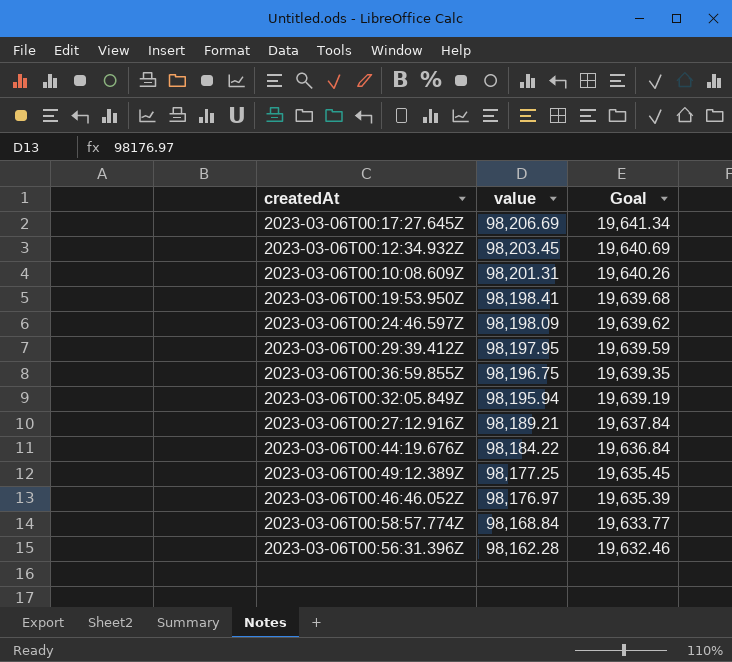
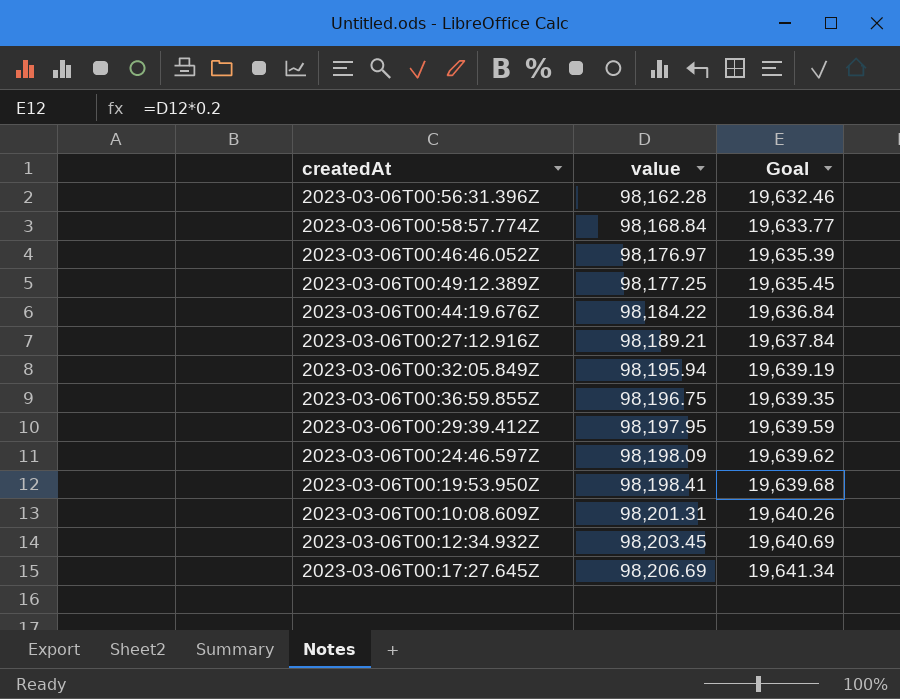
row order: value descending -> value ascending

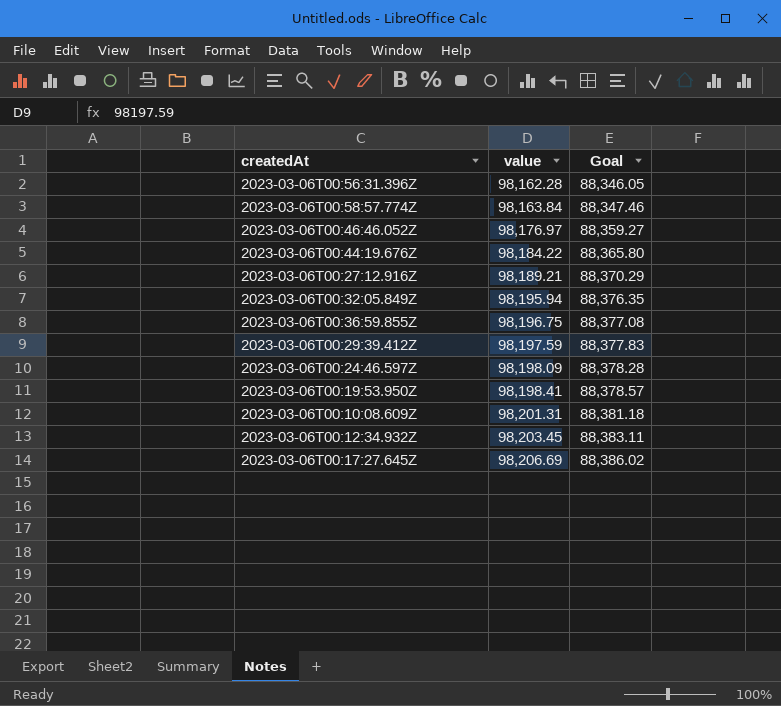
column Goal | formula: [value] * 0.2 -> [value] * 0.9
row 2023-03-06T00:49:12.389Z: 98,177.25 | 19,635.45 -> none
2023-03-06T00:58:57.774Z | value: 98,168.84 -> 98,163.84
2023-03-06T00:29:39.412Z | value: 98,197.95 -> 98,197.59

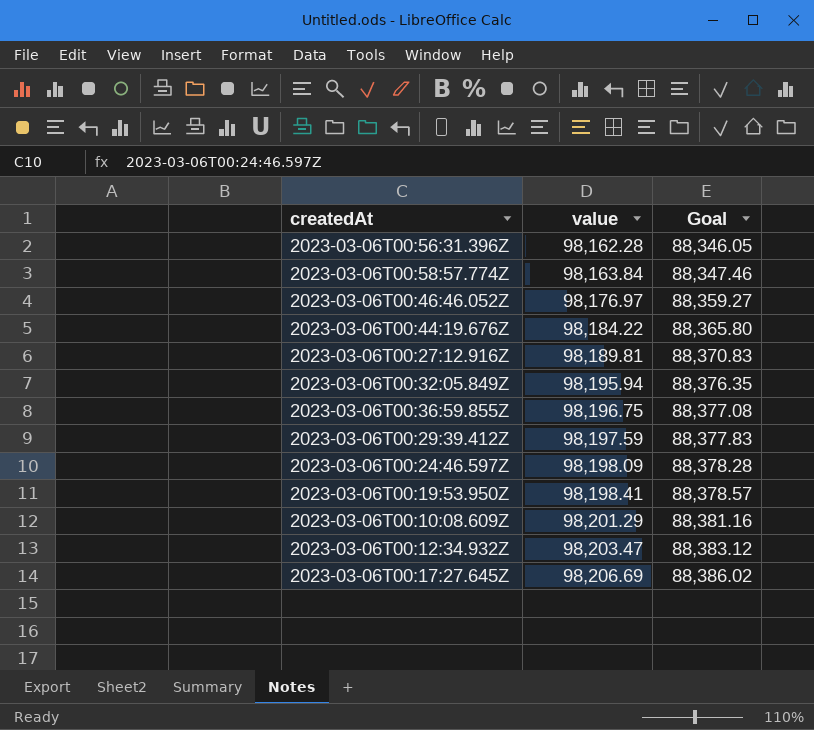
2023-03-06T00:27:12.916Z | value: 98,189.21 -> 98,189.81
2023-03-06T00:27:12.916Z | Goal: 88,370.29 -> 88,370.83
2023-03-06T00:10:08.609Z | value: 98,201.31 -> 98,201.29
2023-03-06T00:10:08.609Z | Goal: 88,381.18 -> 88,381.16
2023-03-06T00:12:34.932Z | value: 98,203.45 -> 98,203.47
2023-03-06T00:12:34.932Z | Goal: 88,383.11 -> 88,383.12

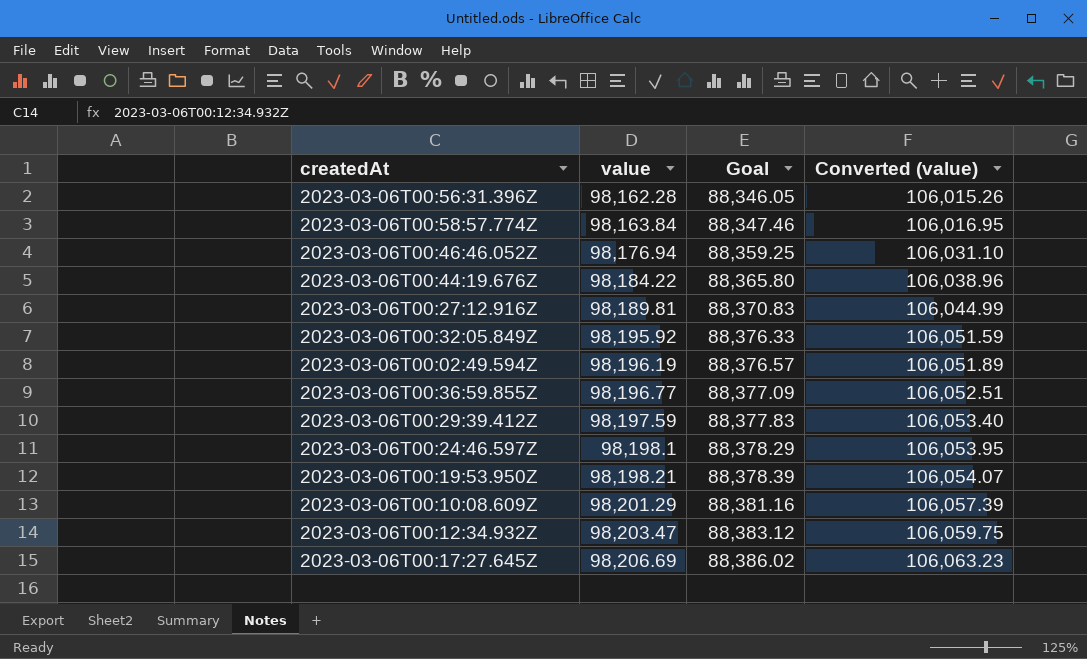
column Converted (value) | formula: none -> [value] * 1.08
2023-03-06T00:46:46.052Z | value: 98,176.97 -> 98,176.94
2023-03-06T00:46:46.052Z | Goal: 88,359.27 -> 88,359.25
2023-03-06T00:32:05.849Z | value: 98,195.94 -> 98,195.92
2023-03-06T00:32:05.849Z | Goal: 88,376.35 -> 88,376.33
row 2023-03-06T00:02:49.594Z: none -> 98,196.19 | 88,376.57 | 106,051.89
2023-03-06T00:36:59.855Z | value: 98,196.75 -> 98,196.77
2023-03-06T00:36:59.855Z | Goal: 88,377.08 -> 88,377.09
2023-03-06T00:24:46.597Z | value: 98,198.09 -> 98,198.1
2023-03-06T00:24:46.597Z | Goal: 88,378.28 -> 88,378.29
2023-03-06T00:19:53.950Z | value: 98,198.41 -> 98,198.21
2023-03-06T00:19:53.950Z | Goal: 88,378.57 -> 88,378.39

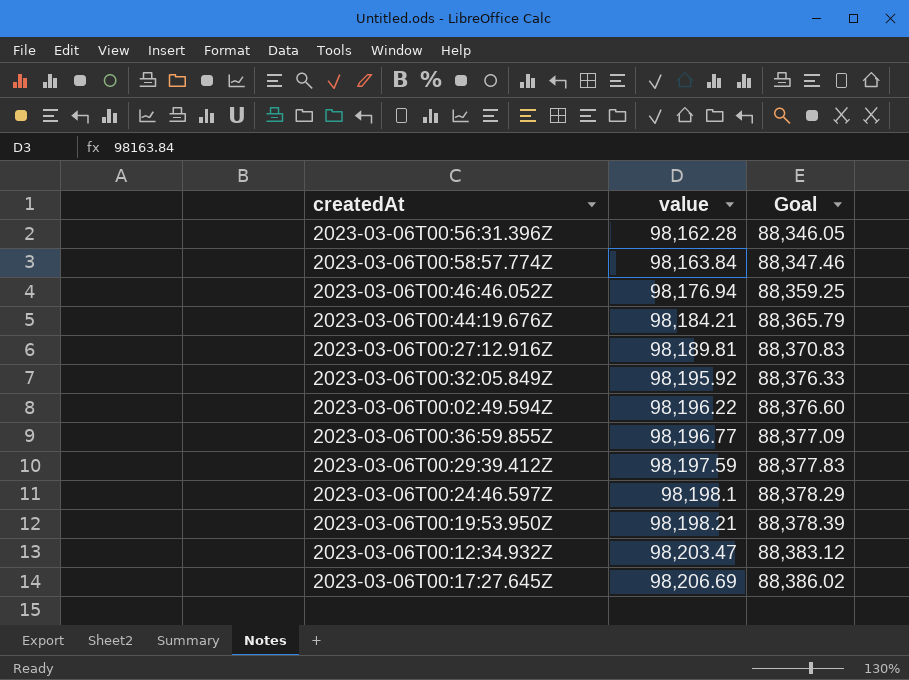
column Converted (value) | formula: [value] * 1.08 -> none
row 2023-03-06T00:10:08.609Z: 98,201.29 | 88,381.16 | 106,057.39 -> none
2023-03-06T00:44:19.676Z | value: 98,184.22 -> 98,184.21
2023-03-06T00:44:19.676Z | Goal: 88,365.80 -> 88,365.79
2023-03-06T00:02:49.594Z | value: 98,196.19 -> 98,196.22
2023-03-06T00:02:49.594Z | Goal: 88,376.57 -> 88,376.60

